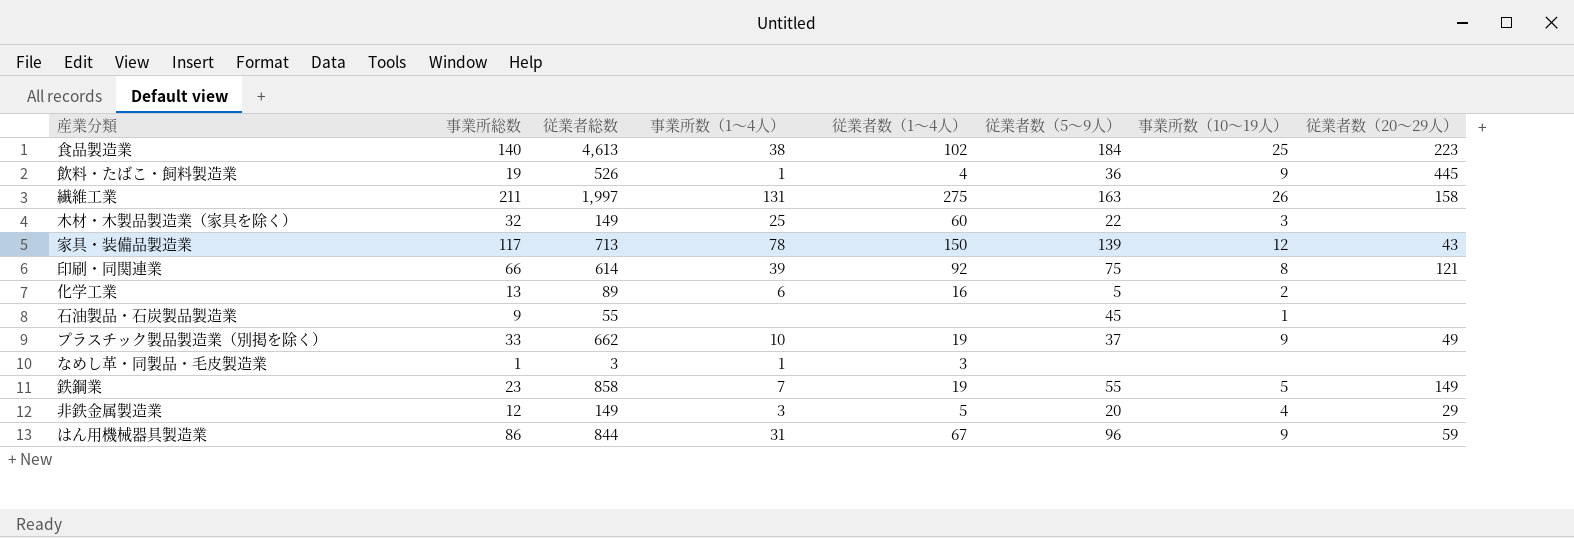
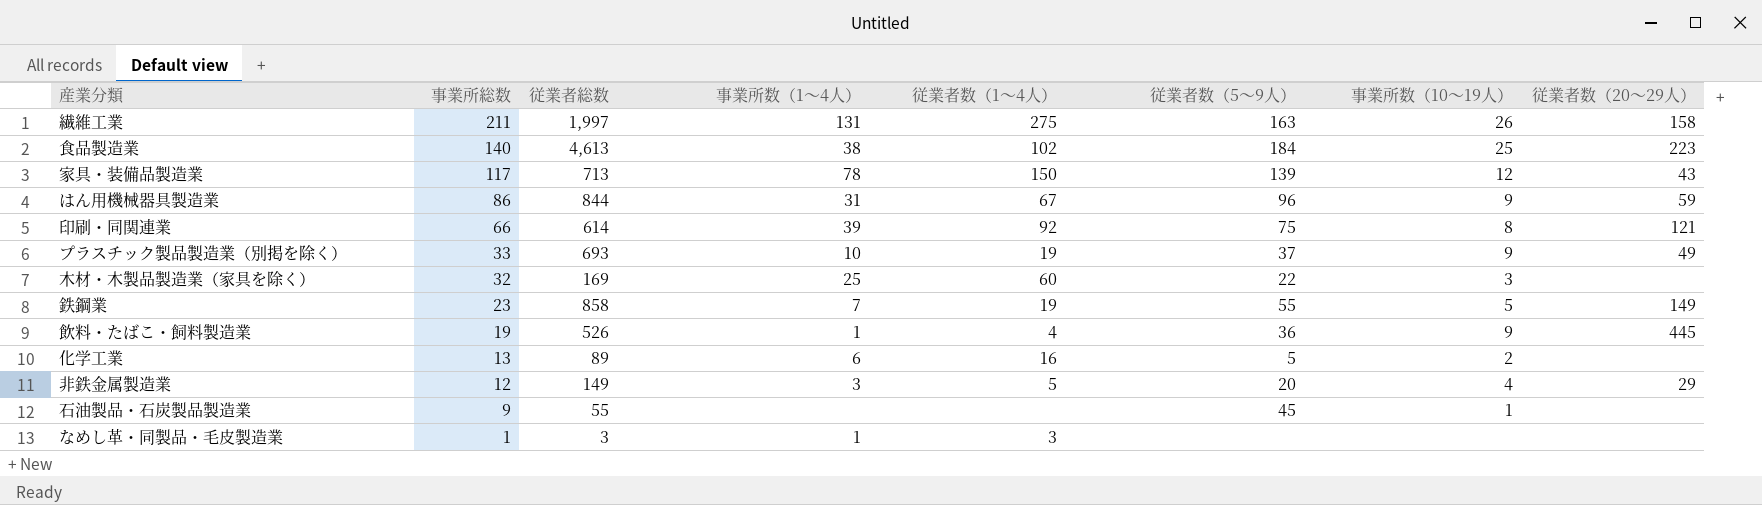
row order: none -> 事業所総数 descending
プラスチック製品製造業（別掲を除く） | 従業者総数: 662 -> 693
木材・木製品製造業（家具を除く） | 従業者総数: 149 -> 169

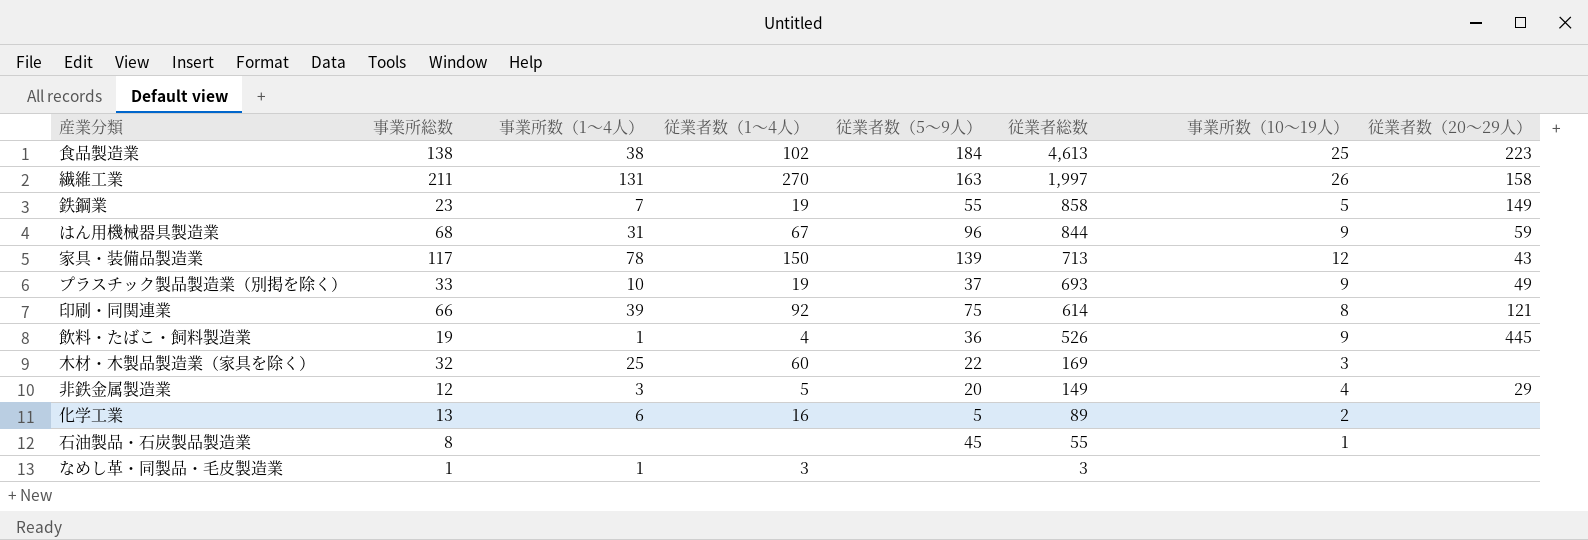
row order: 事業所総数 descending -> 従業者総数 descending
column 従業者総数 | position: 3 -> 6
食品製造業 | 事業所総数: 140 -> 138
繊維工業 | 従業者数（1～4人）: 275 -> 270
はん用機械器具製造業 | 事業所総数: 86 -> 68
石油製品・石炭製品製造業 | 事業所総数: 9 -> 8

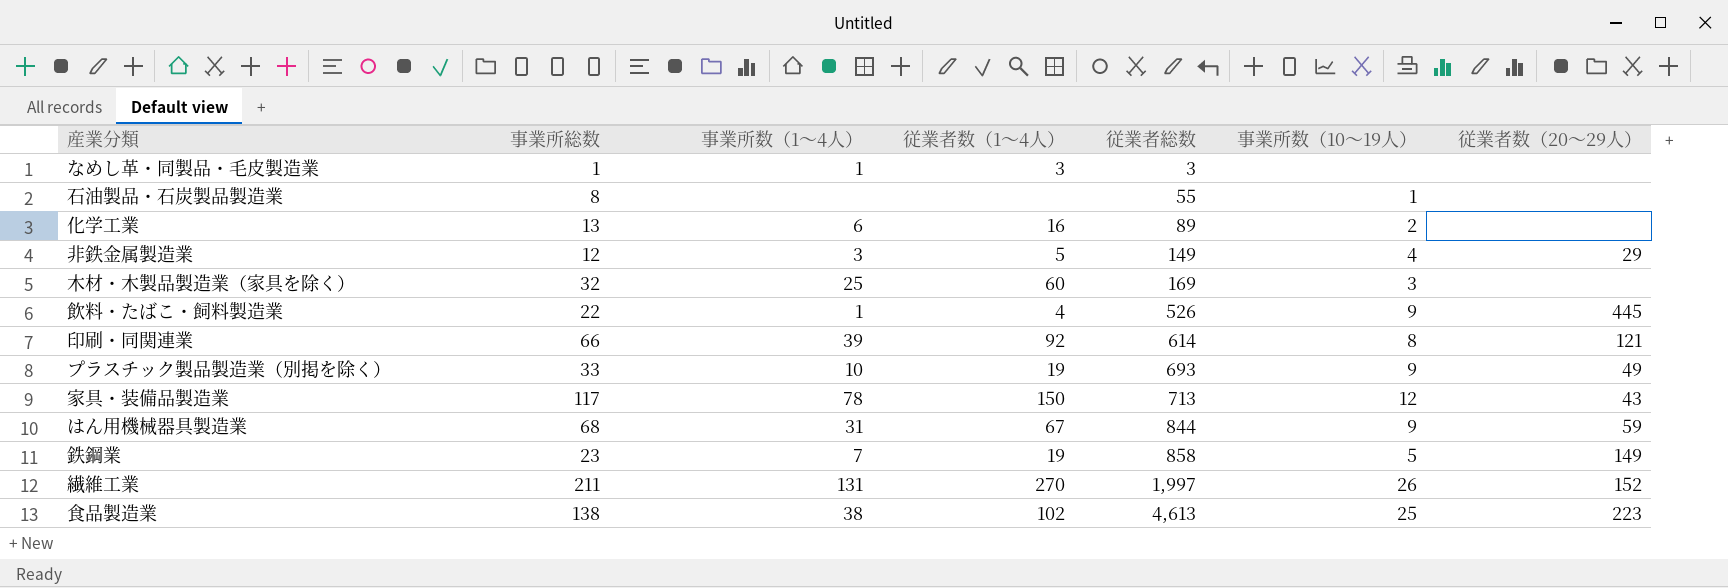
row order: 従業者総数 descending -> 従業者総数 ascending
column 従業者数（5～9人） | position: 5 -> none
飲料・たばこ・飼料製造業 | 事業所総数: 19 -> 22
繊維工業 | 従業者数（20～29人）: 158 -> 152

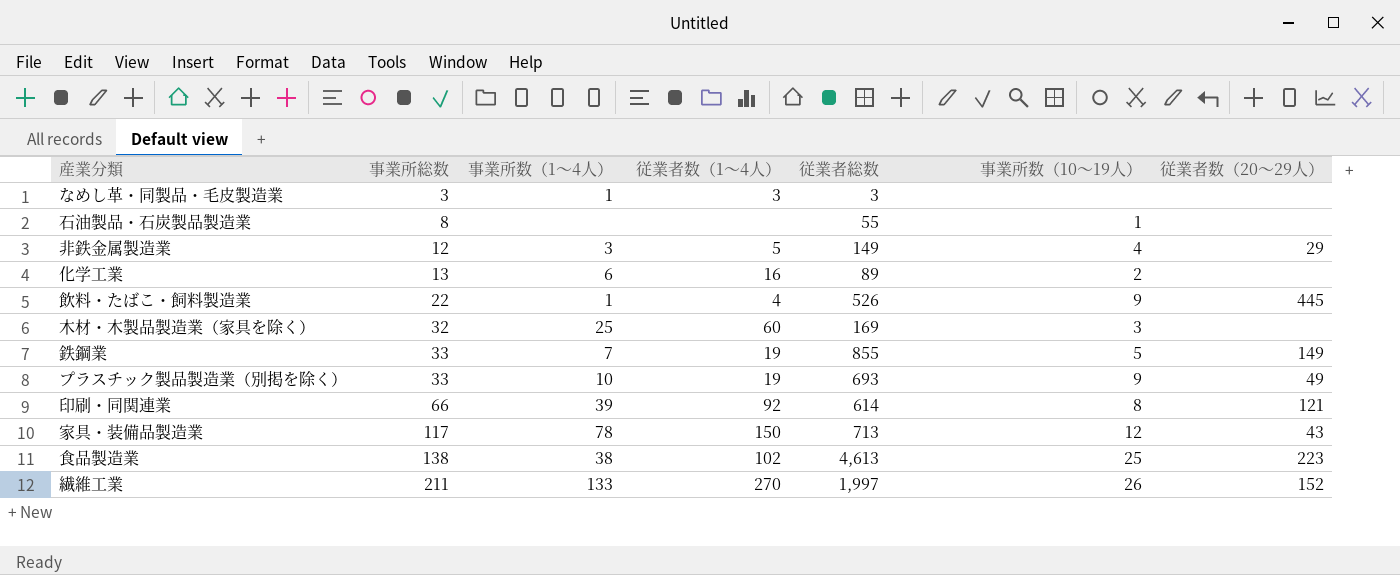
row order: 従業者総数 ascending -> 事業所総数 ascending
row はん用機械器具製造業: 68 | 31 | 67 | 844 | 9 | 59 -> none
なめし革・同製品・毛皮製造業 | 事業所総数: 1 -> 3
鉄鋼業 | 事業所総数: 23 -> 33
鉄鋼業 | 従業者総数: 858 -> 855
繊維工業 | 事業所数（1～4人）: 131 -> 133

